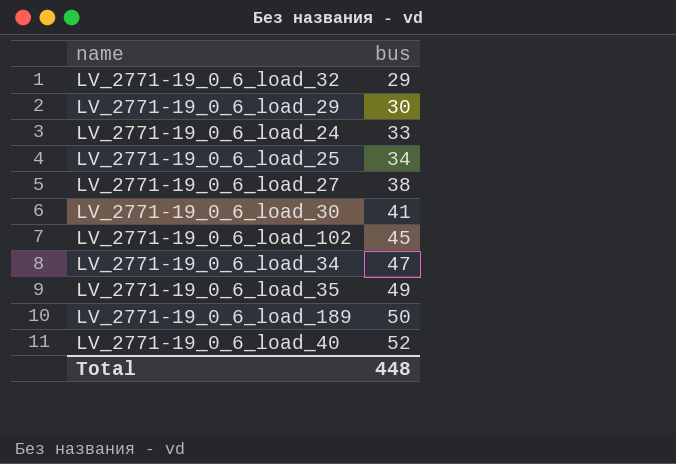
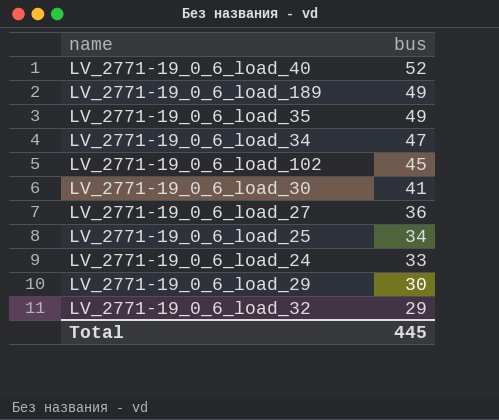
row order: bus ascending -> bus descending
LV_2771-19_0_6_load_189 | bus: 50 -> 49
LV_2771-19_0_6_load_27 | bus: 38 -> 36
Total | bus: 448 -> 445

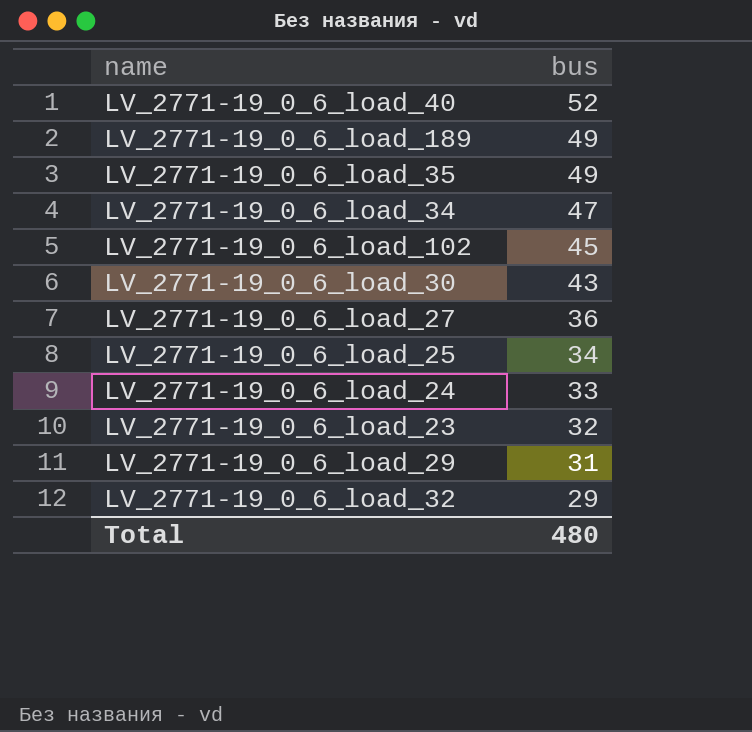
LV_2771-19_0_6_load_30 | bus: 41 -> 43
row LV_2771-19_0_6_load_23: none -> 32
LV_2771-19_0_6_load_29 | bus: 30 -> 31
Total | bus: 445 -> 480

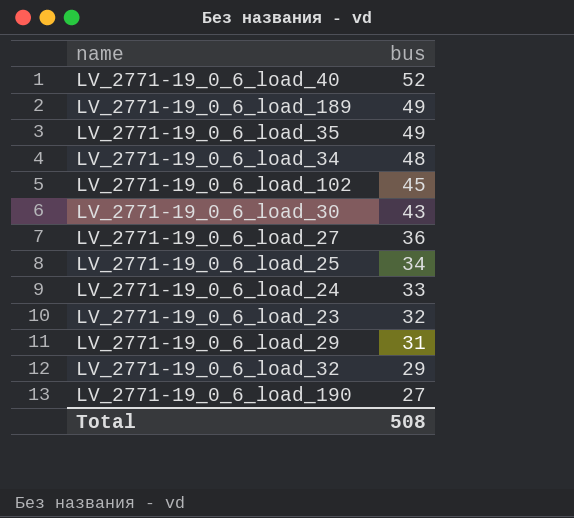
LV_2771-19_0_6_load_34 | bus: 47 -> 48
row LV_2771-19_0_6_load_190: none -> 27
Total | bus: 480 -> 508

